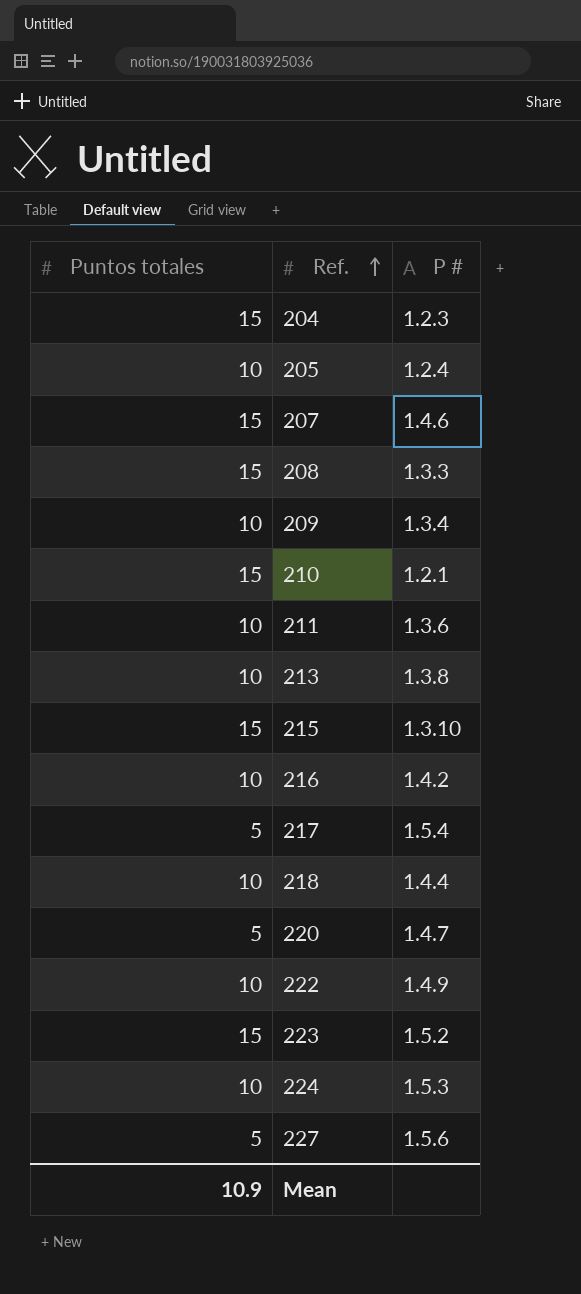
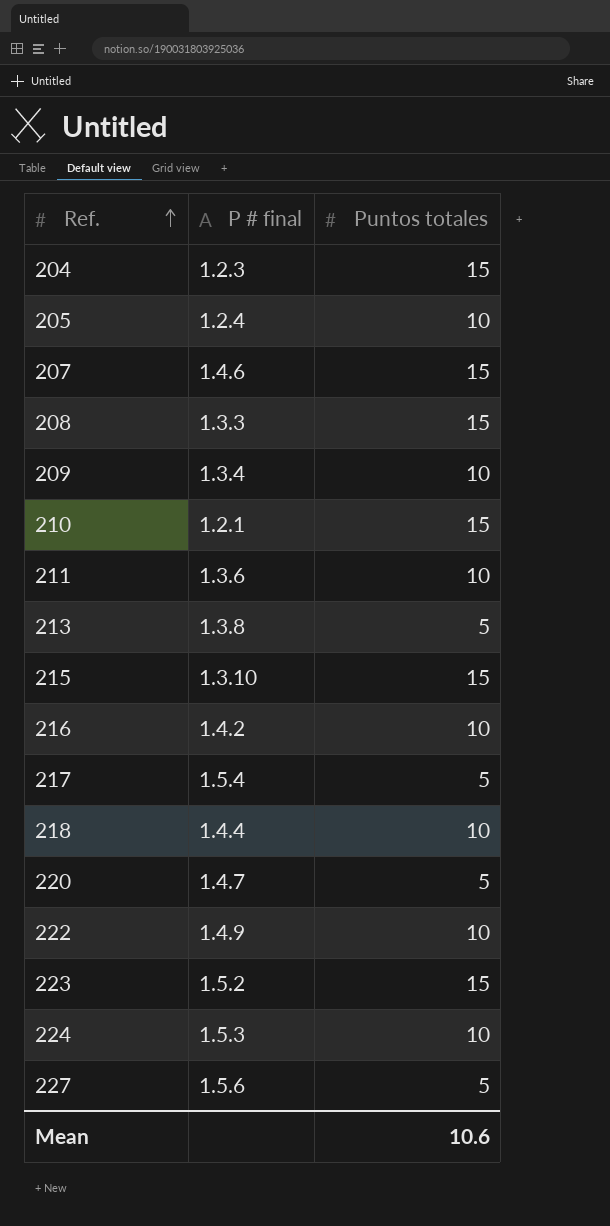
column name: P # -> P # final
column Puntos totales | position: 1 -> 3
213 | Puntos totales: 10 -> 5
Mean | Puntos totales: 10.9 -> 10.6

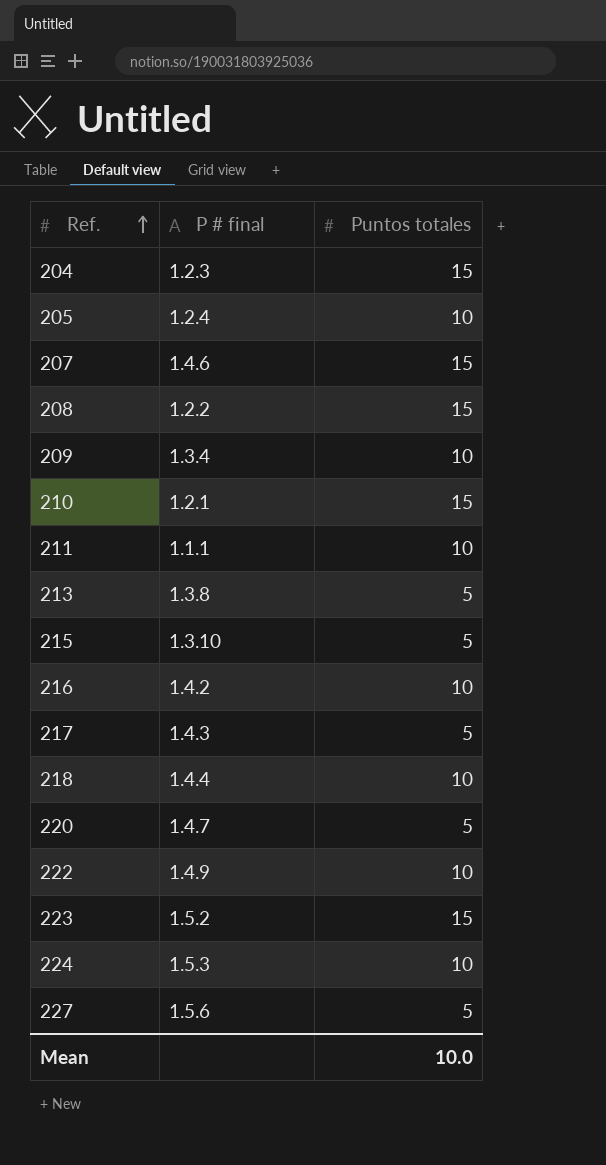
208 | P # final: 1.3.3 -> 1.2.2
211 | P # final: 1.3.6 -> 1.1.1
215 | Puntos totales: 15 -> 5
217 | P # final: 1.5.4 -> 1.4.3
Mean | Puntos totales: 10.6 -> 10.0

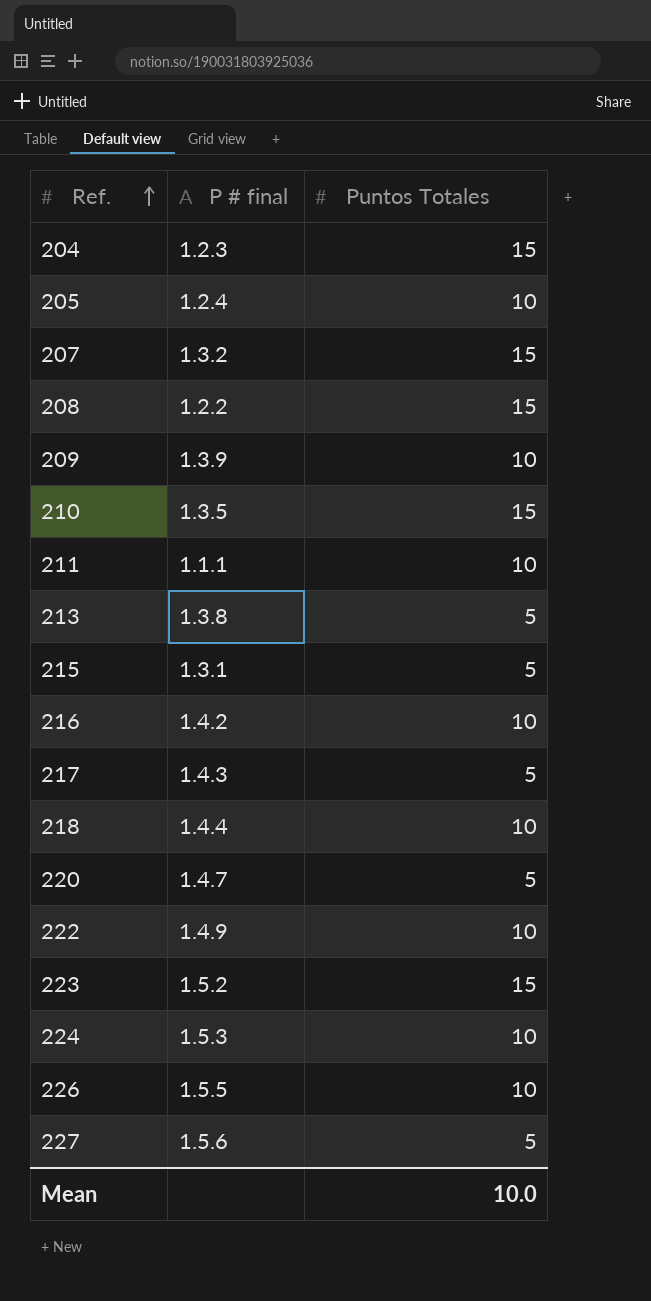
column name: Puntos totales -> Puntos Totales
207 | P # final: 1.4.6 -> 1.3.2
209 | P # final: 1.3.4 -> 1.3.9
210 | P # final: 1.2.1 -> 1.3.5
215 | P # final: 1.3.10 -> 1.3.1
row 226: none -> 1.5.5 | 10

